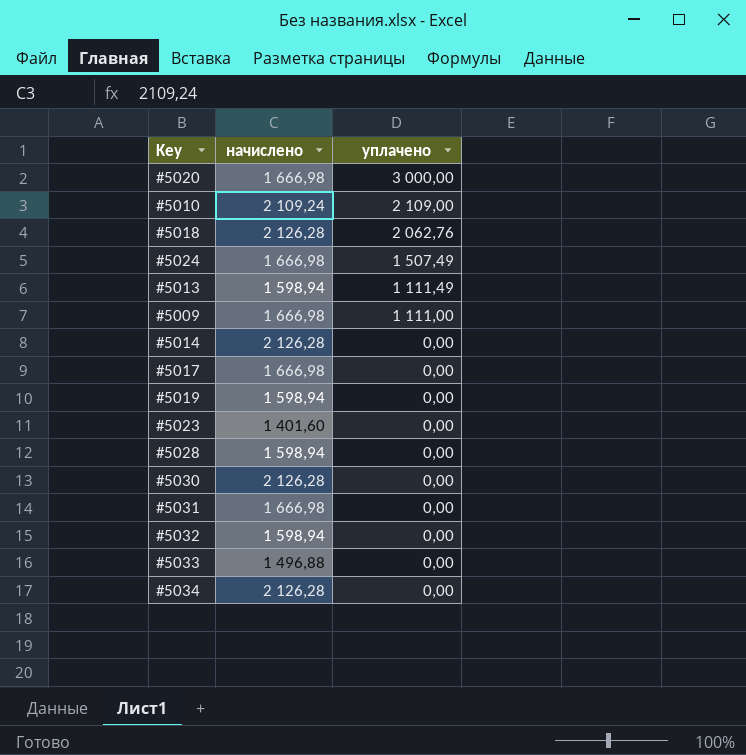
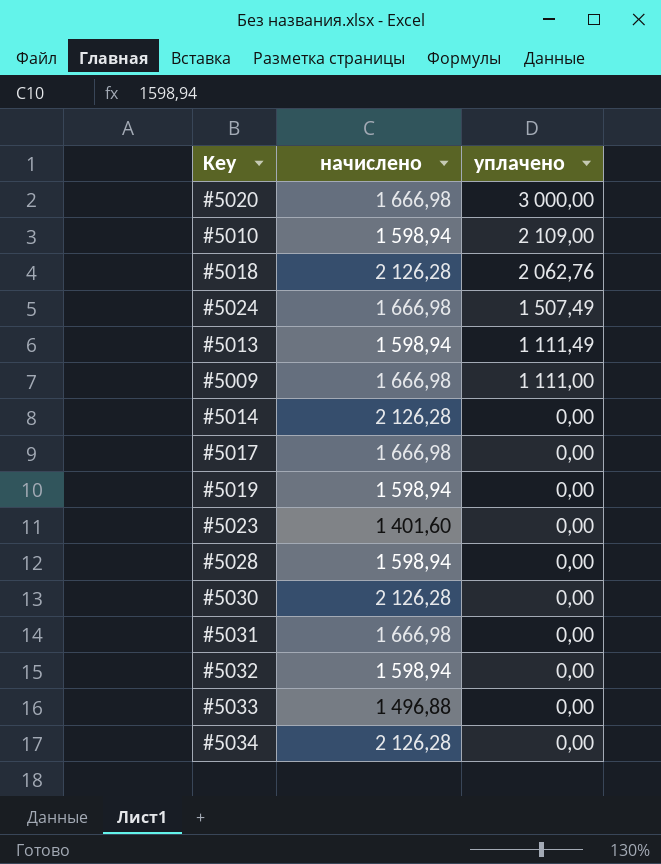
#5010 | начислено: 2 109,24 -> 1 598,94

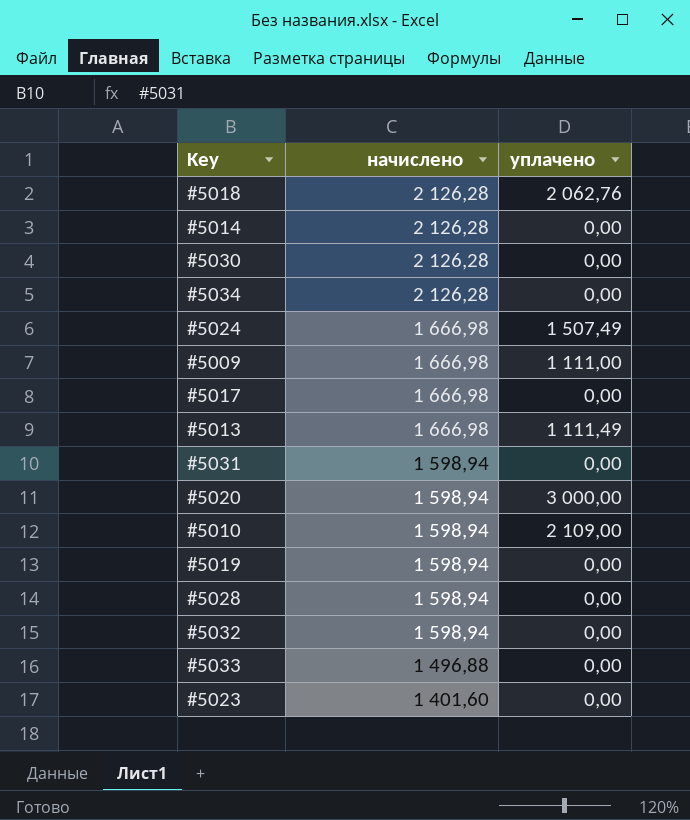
row order: уплачено descending -> начислено descending
#5013 | начислено: 1 598,94 -> 1 666,98
#5031 | начислено: 1 666,98 -> 1 598,94
#5020 | начислено: 1 666,98 -> 1 598,94

